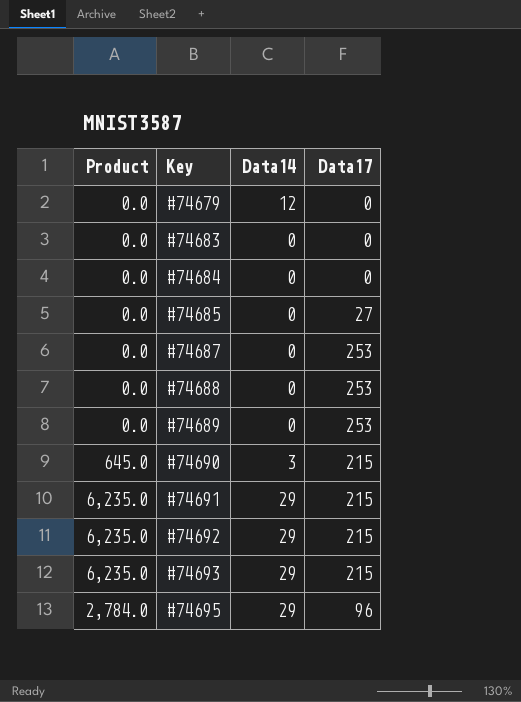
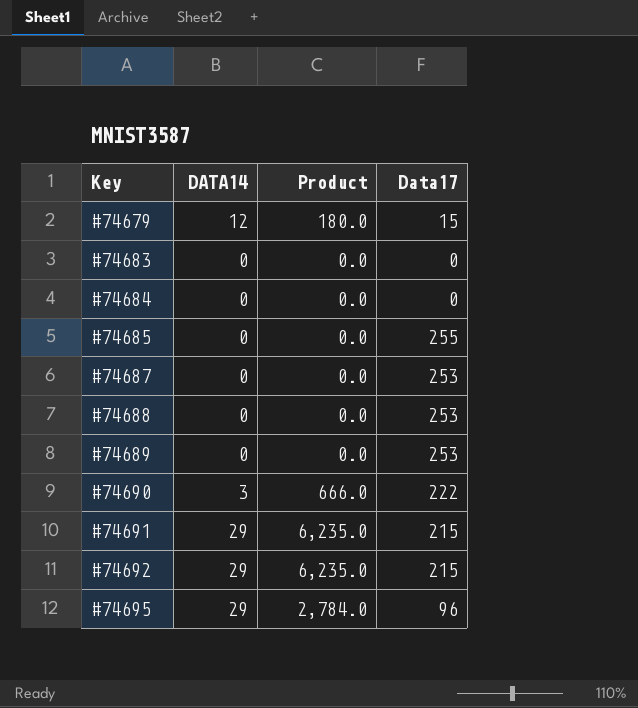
column name: Data14 -> DATA14
column Product | position: 1 -> 3
row #74693: 6,235.0 | 29 | 215 -> none
#74679 | Product: 0.0 -> 180.0
#74679 | Data17: 0 -> 15
#74685 | Data17: 27 -> 255
#74690 | Product: 645.0 -> 666.0
#74690 | Data17: 215 -> 222

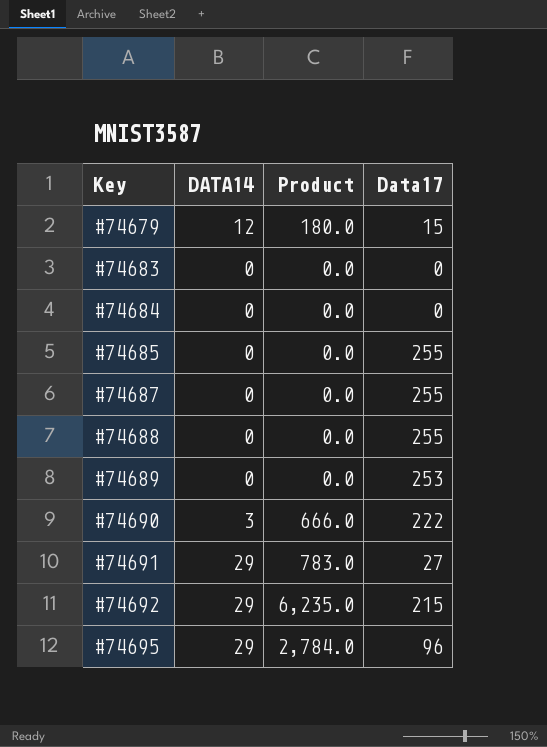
#74687 | Data17: 253 -> 255
#74688 | Data17: 253 -> 255
#74691 | Product: 6,235.0 -> 783.0
#74691 | Data17: 215 -> 27

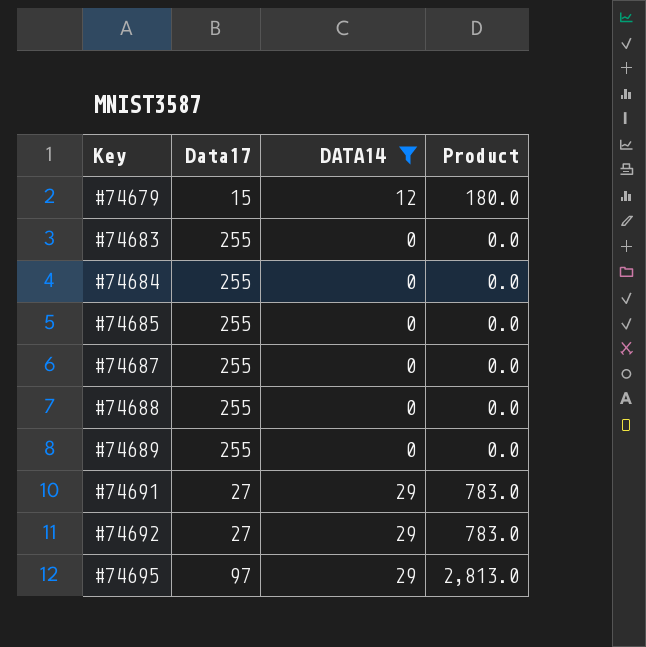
filter: none -> DATA14 != 3
column Data17 | position: 4 -> 2
#74683 | Data17: 0 -> 255
#74684 | Data17: 0 -> 255
#74689 | Data17: 253 -> 255
#74692 | Data17: 215 -> 27
#74692 | Product: 6,235.0 -> 783.0
#74695 | Data17: 96 -> 97
#74695 | Product: 2,784.0 -> 2,813.0

